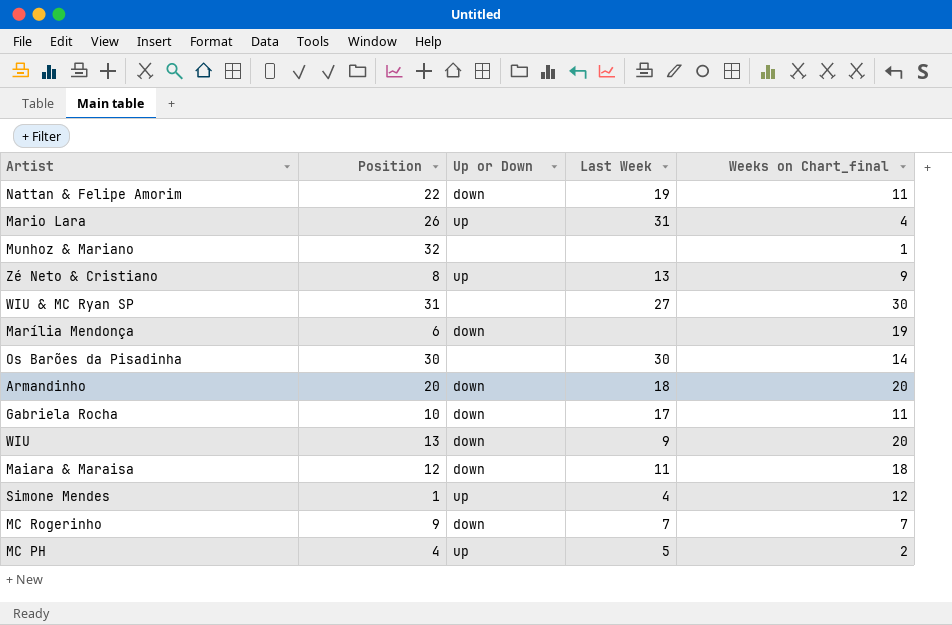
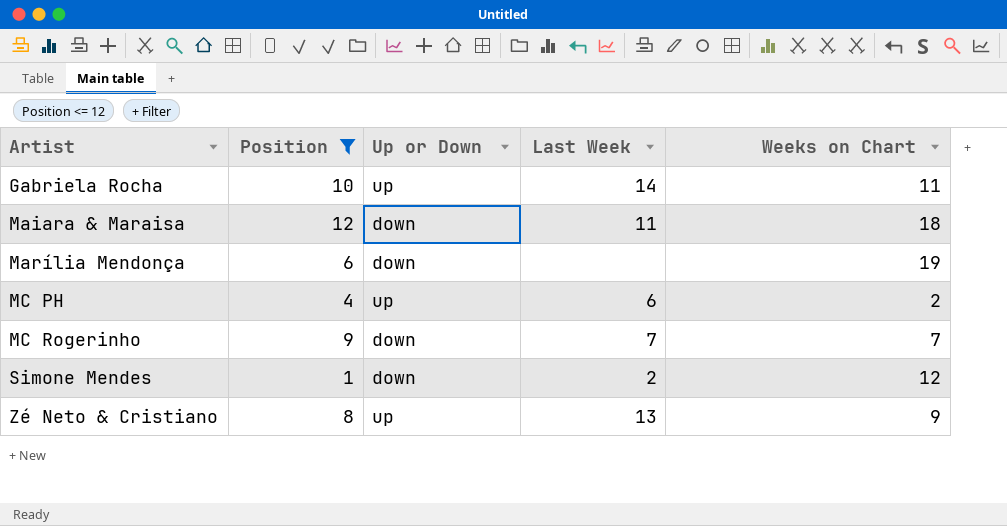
filter: none -> Position <= 12
row order: none -> Artist ascending
column name: Weeks on Chart_final -> Weeks on Chart
Gabriela Rocha | Up or Down: down -> up
Gabriela Rocha | Last Week: 17 -> 14
MC PH | Last Week: 5 -> 6
Simone Mendes | Up or Down: up -> down
Simone Mendes | Last Week: 4 -> 2

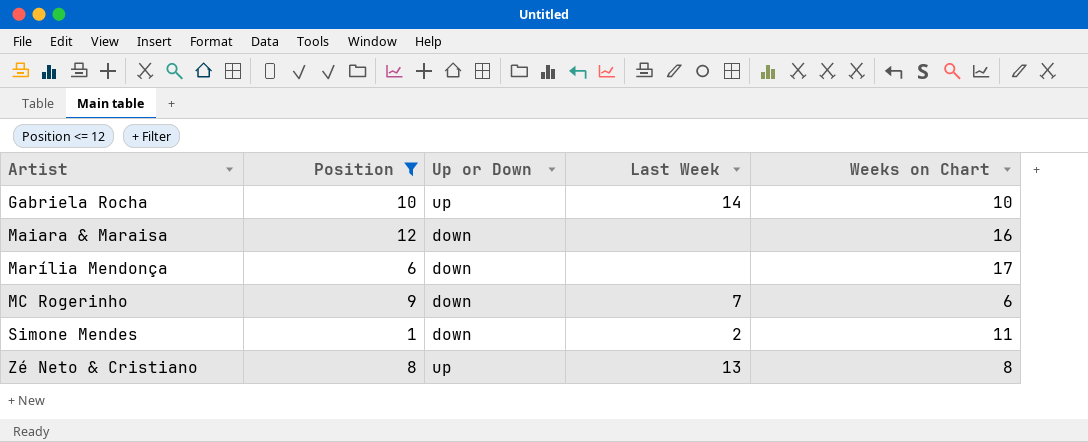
row MC PH: 4 | up | 6 | 2 -> none
Gabriela Rocha | Weeks on Chart: 11 -> 10
Maiara & Maraisa | Last Week: 11 -> none
Maiara & Maraisa | Weeks on Chart: 18 -> 16
Marília Mendonça | Weeks on Chart: 19 -> 17
MC Rogerinho | Weeks on Chart: 7 -> 6
Simone Mendes | Weeks on Chart: 12 -> 11
Zé Neto & Cristiano | Weeks on Chart: 9 -> 8

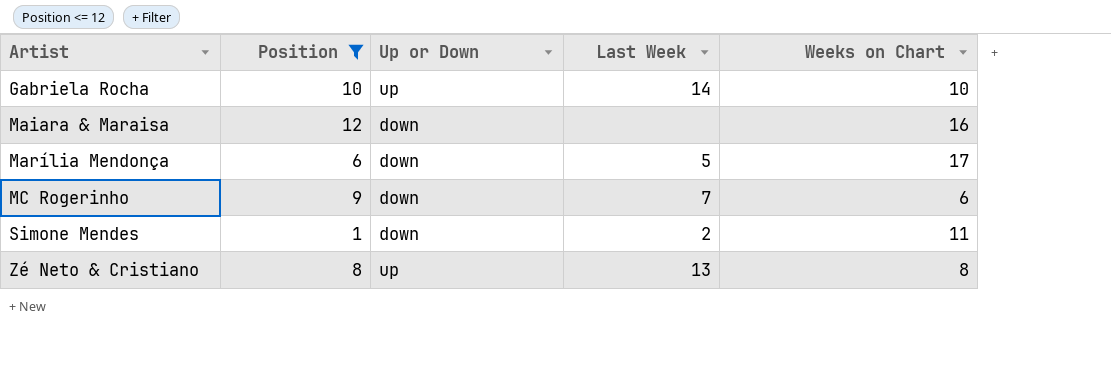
Marília Mendonça | Last Week: none -> 5

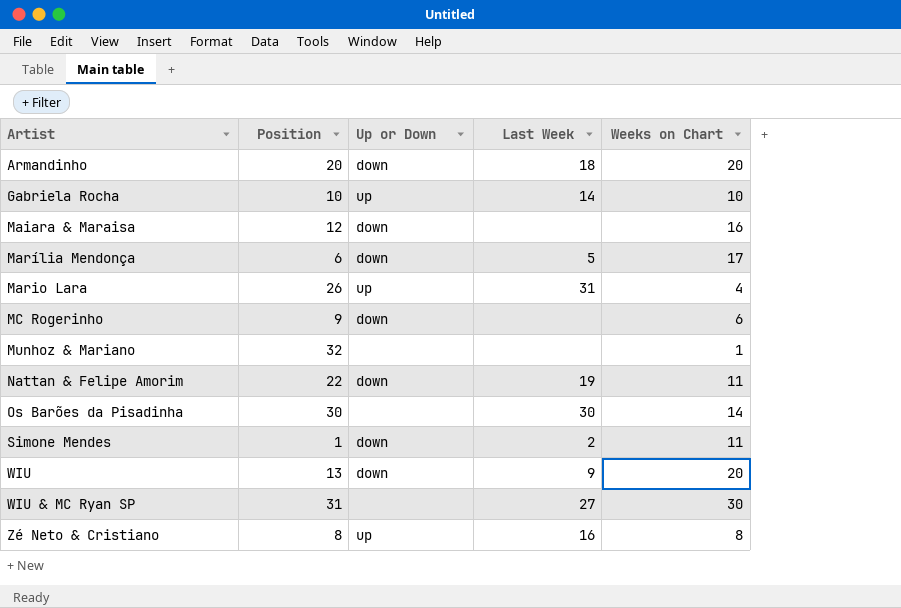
filter: Position <= 12 -> none
MC Rogerinho | Last Week: 7 -> none
Zé Neto & Cristiano | Last Week: 13 -> 16

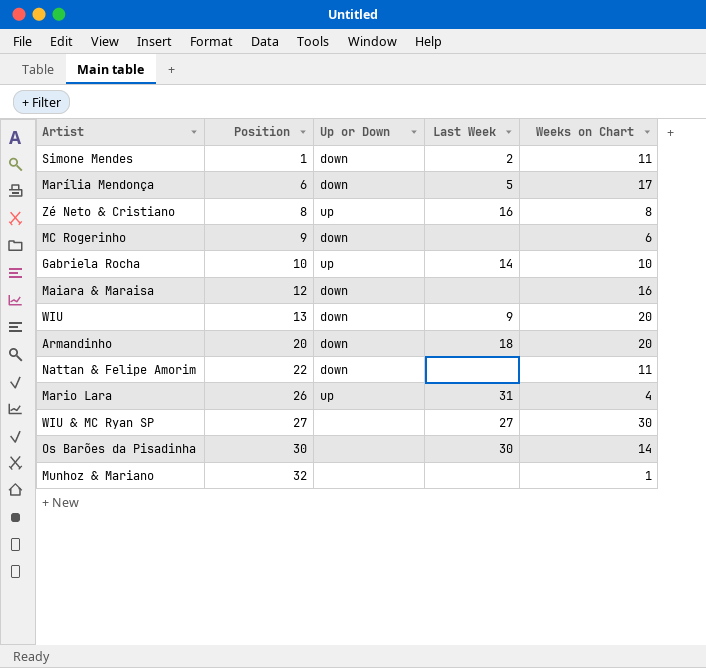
row order: Artist ascending -> Position ascending
Nattan & Felipe Amorim | Last Week: 19 -> none
WIU & MC Ryan SP | Position: 31 -> 27

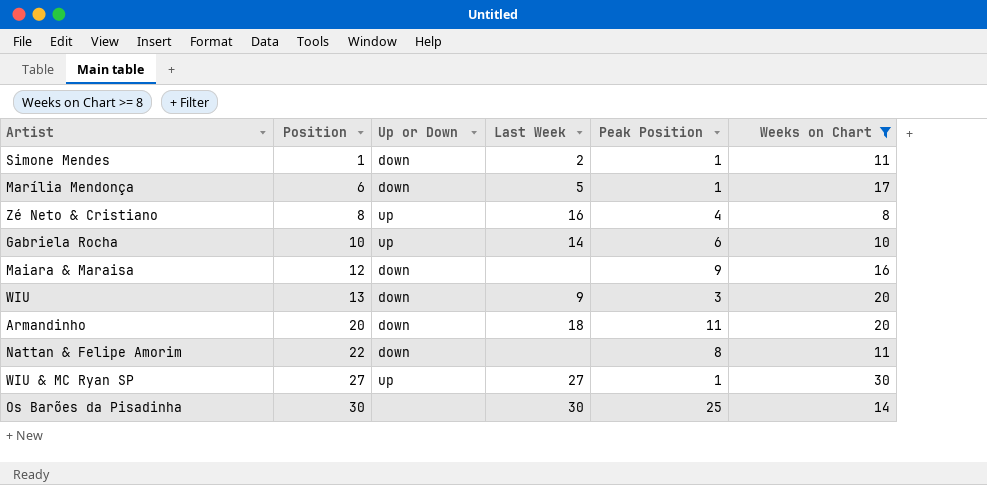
filter: none -> Weeks on Chart >= 8
column Peak Position | position: none -> 5
WIU & MC Ryan SP | Up or Down: none -> up

